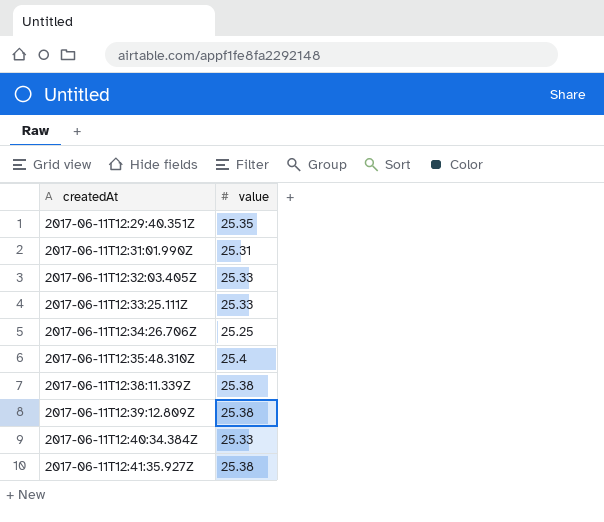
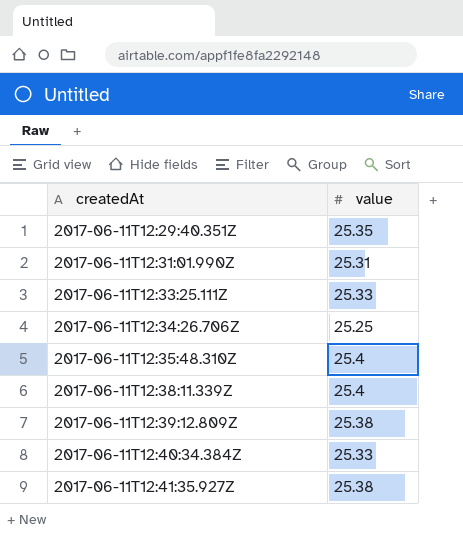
row 2017-06-11T12:32:03.405Z: 25.33 -> none
2017-06-11T12:38:11.339Z | value: 25.38 -> 25.4

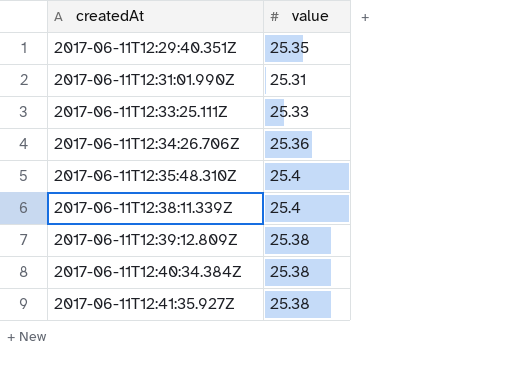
2017-06-11T12:34:26.706Z | value: 25.25 -> 25.36
2017-06-11T12:40:34.384Z | value: 25.33 -> 25.38

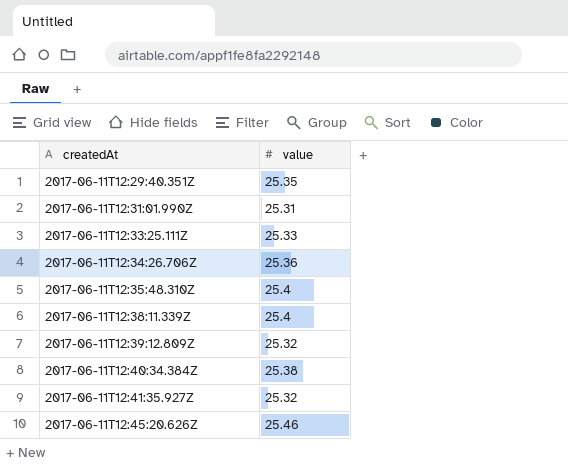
2017-06-11T12:39:12.809Z | value: 25.38 -> 25.32
2017-06-11T12:41:35.927Z | value: 25.38 -> 25.32
row 2017-06-11T12:45:20.626Z: none -> 25.46

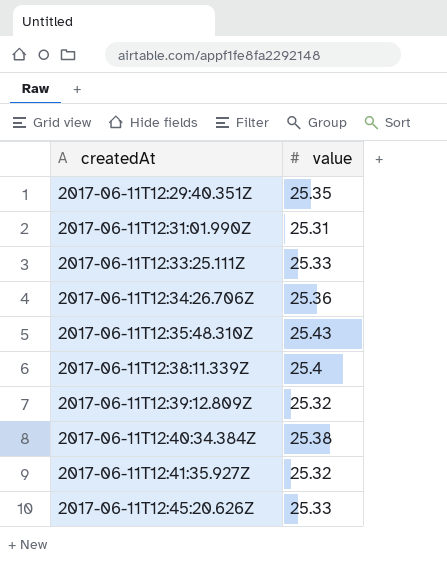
2017-06-11T12:35:48.310Z | value: 25.4 -> 25.43
2017-06-11T12:45:20.626Z | value: 25.46 -> 25.33

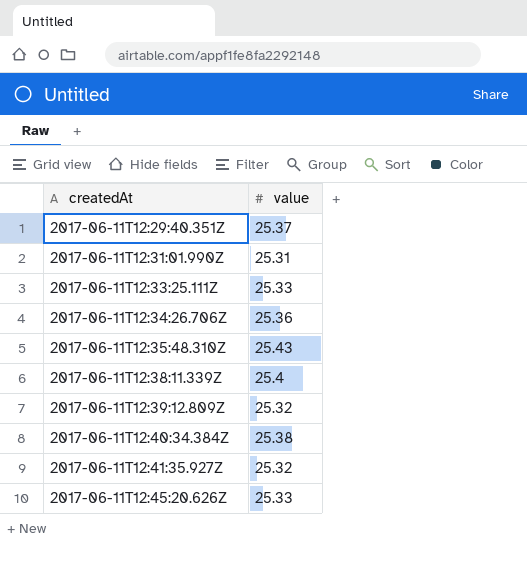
2017-06-11T12:29:40.351Z | value: 25.35 -> 25.37

